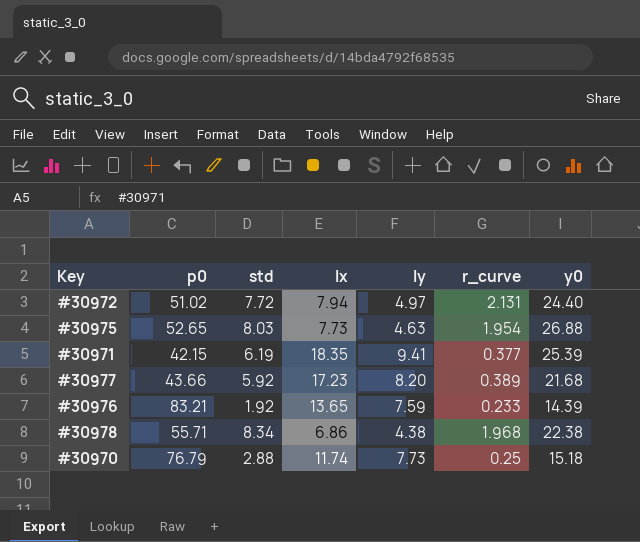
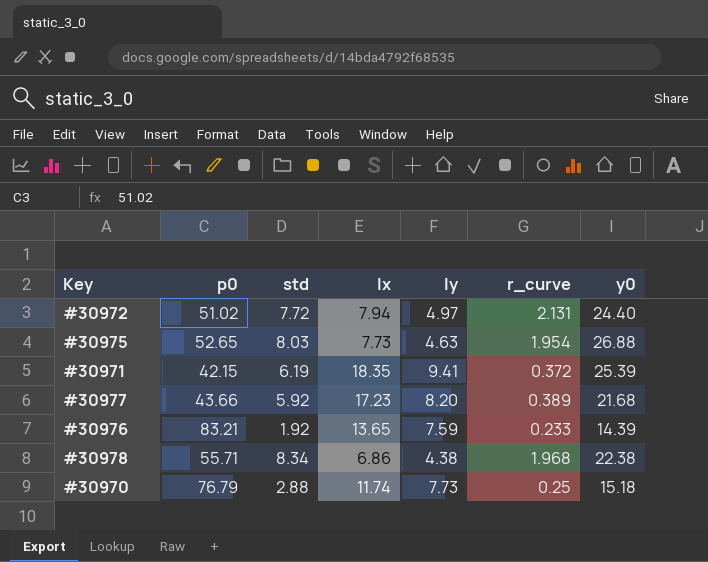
#30971 | r_curve: 0.377 -> 0.372

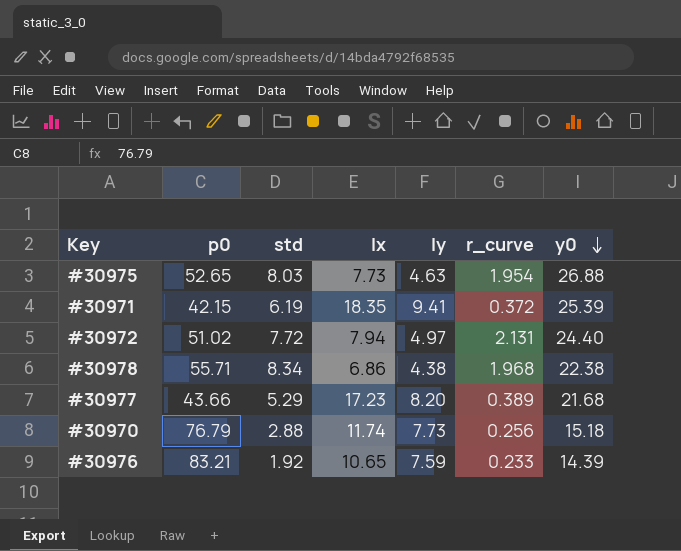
row order: none -> y0 descending
#30977 | std: 5.92 -> 5.29
#30970 | r_curve: 0.25 -> 0.256
#30976 | lx: 13.65 -> 10.65

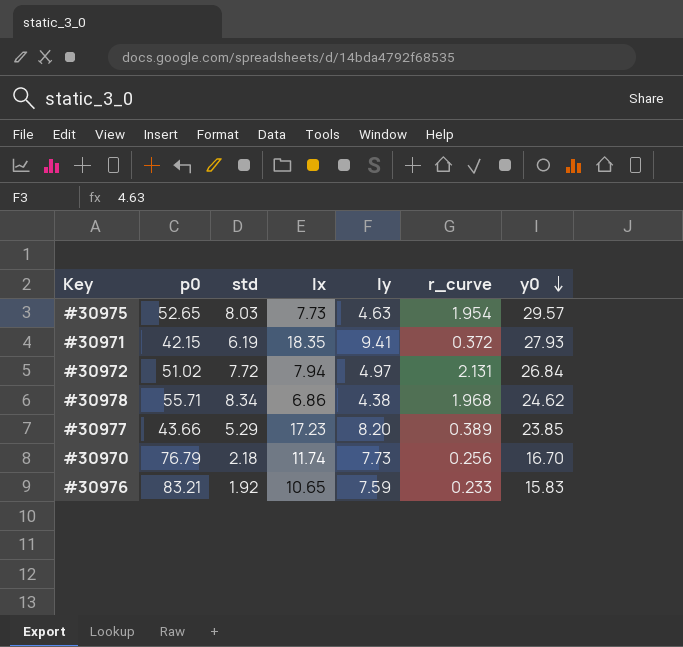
#30975 | y0: 26.88 -> 29.57
#30971 | y0: 25.39 -> 27.93
#30972 | y0: 24.40 -> 26.84
#30978 | y0: 22.38 -> 24.62
#30977 | y0: 21.68 -> 23.85
#30970 | std: 2.88 -> 2.18
#30970 | y0: 15.18 -> 16.70
#30976 | y0: 14.39 -> 15.83

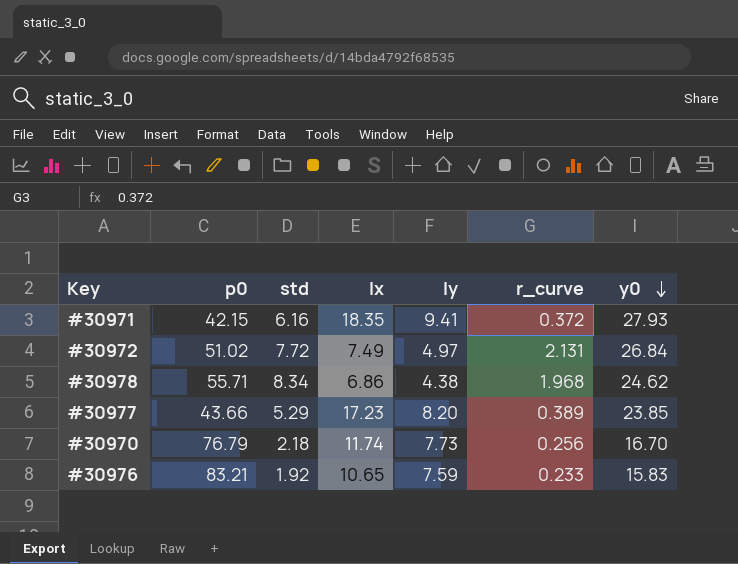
row #30975: 52.65 | 8.03 | 7.73 | 4.63 | 1.954 | 29.57 -> none
#30971 | std: 6.19 -> 6.16
#30972 | lx: 7.94 -> 7.49

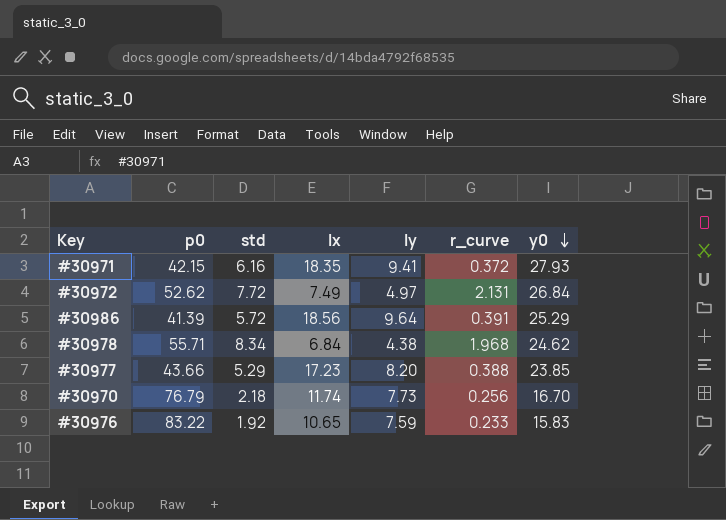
#30972 | p0: 51.02 -> 52.62
row #30986: none -> 41.39 | 5.72 | 18.56 | 9.64 | 0.391 | 25.29
#30978 | lx: 6.86 -> 6.84
#30977 | r_curve: 0.389 -> 0.388
#30976 | p0: 83.21 -> 83.22

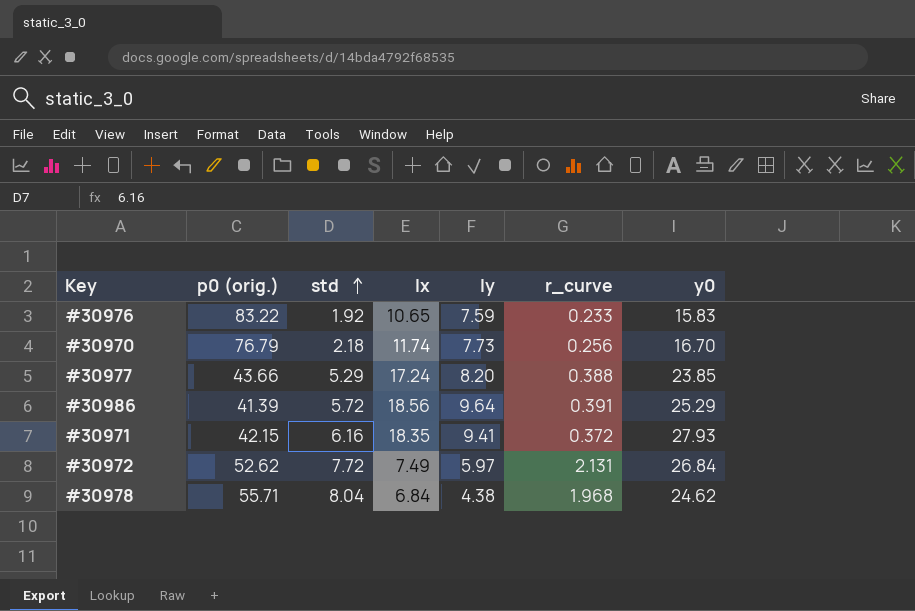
row order: y0 descending -> std ascending
column name: p0 -> p0 (orig.)
#30977 | lx: 17.23 -> 17.24
#30972 | ly: 4.97 -> 5.97
#30978 | std: 8.34 -> 8.04

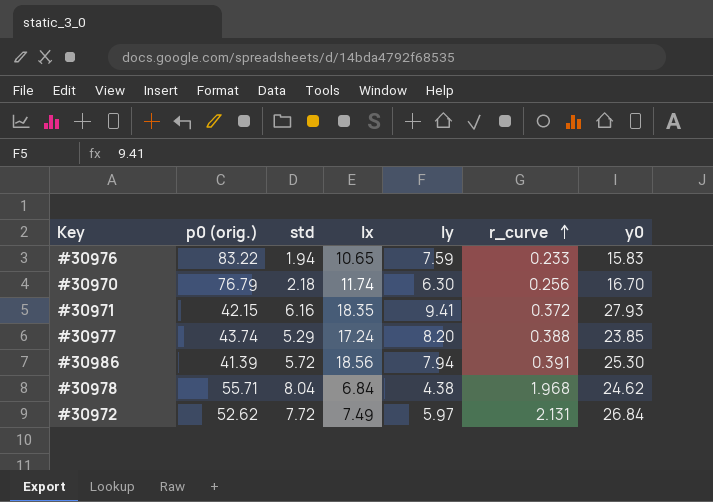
row order: std ascending -> r_curve ascending
#30976 | std: 1.92 -> 1.94
#30970 | ly: 7.73 -> 6.30
#30977 | p0 (orig.): 43.66 -> 43.74
#30986 | ly: 9.64 -> 7.94
#30986 | y0: 25.29 -> 25.30

